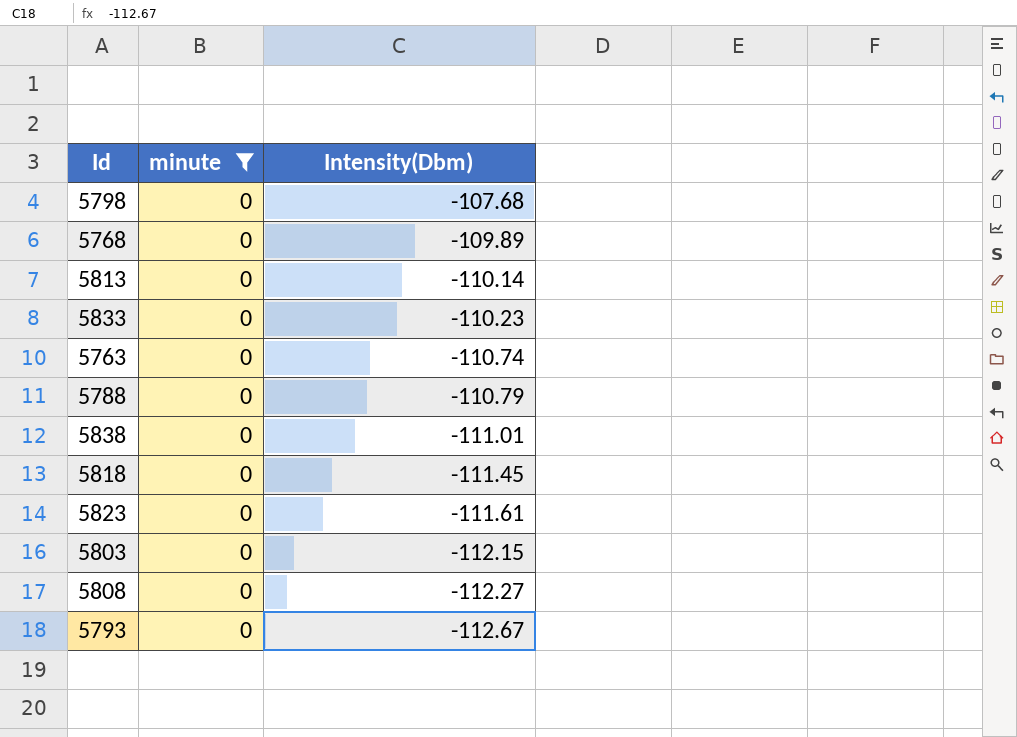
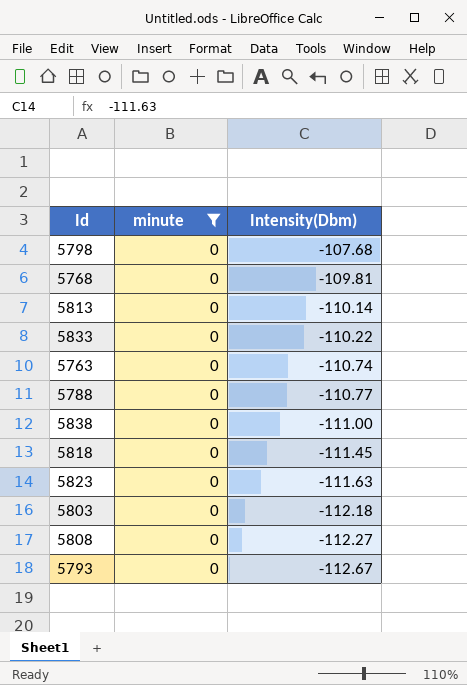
5768 | Intensity(Dbm): -109.89 -> -109.81
5833 | Intensity(Dbm): -110.23 -> -110.22
5788 | Intensity(Dbm): -110.79 -> -110.77
5838 | Intensity(Dbm): -111.01 -> -111.00
5823 | Intensity(Dbm): -111.61 -> -111.63
5803 | Intensity(Dbm): -112.15 -> -112.18

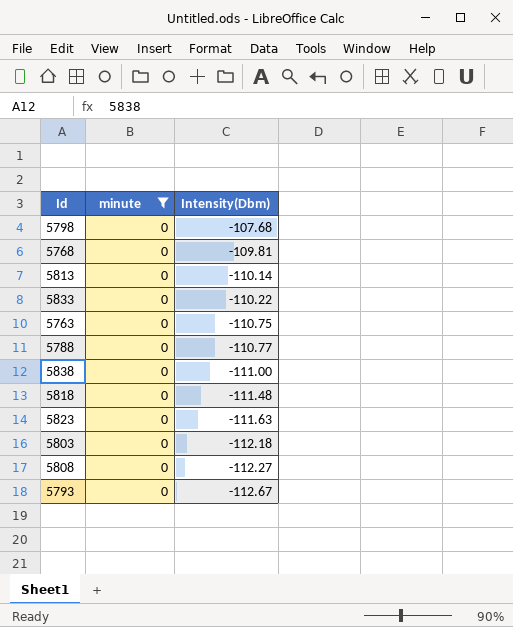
5763 | Intensity(Dbm): -110.74 -> -110.75
5818 | Intensity(Dbm): -111.45 -> -111.48

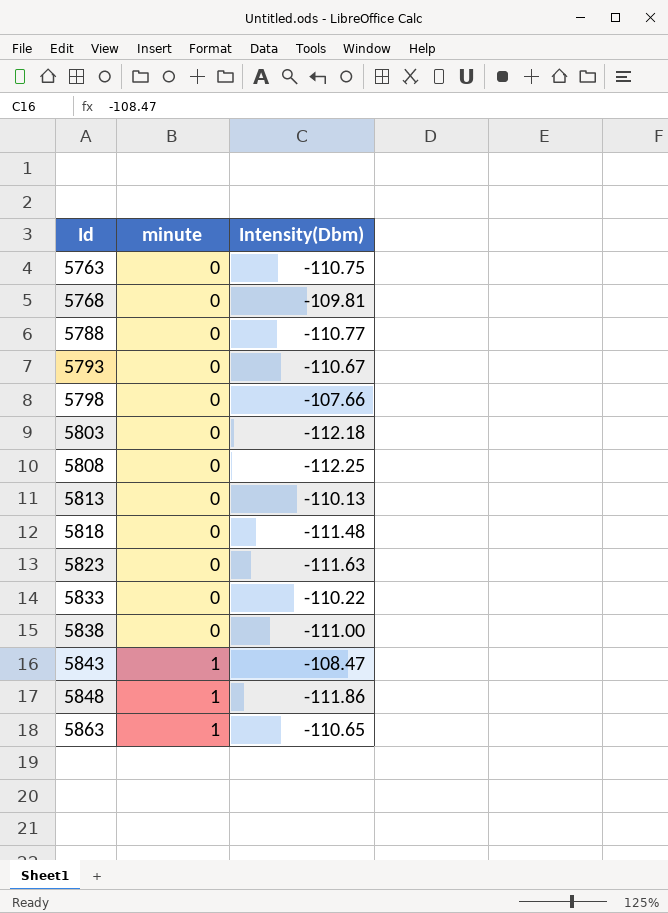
filter: minute = 0 -> none
row order: Intensity(Dbm) descending -> Id ascending
5793 | Intensity(Dbm): -112.67 -> -110.67
5798 | Intensity(Dbm): -107.68 -> -107.66
5808 | Intensity(Dbm): -112.27 -> -112.25
5813 | Intensity(Dbm): -110.14 -> -110.13

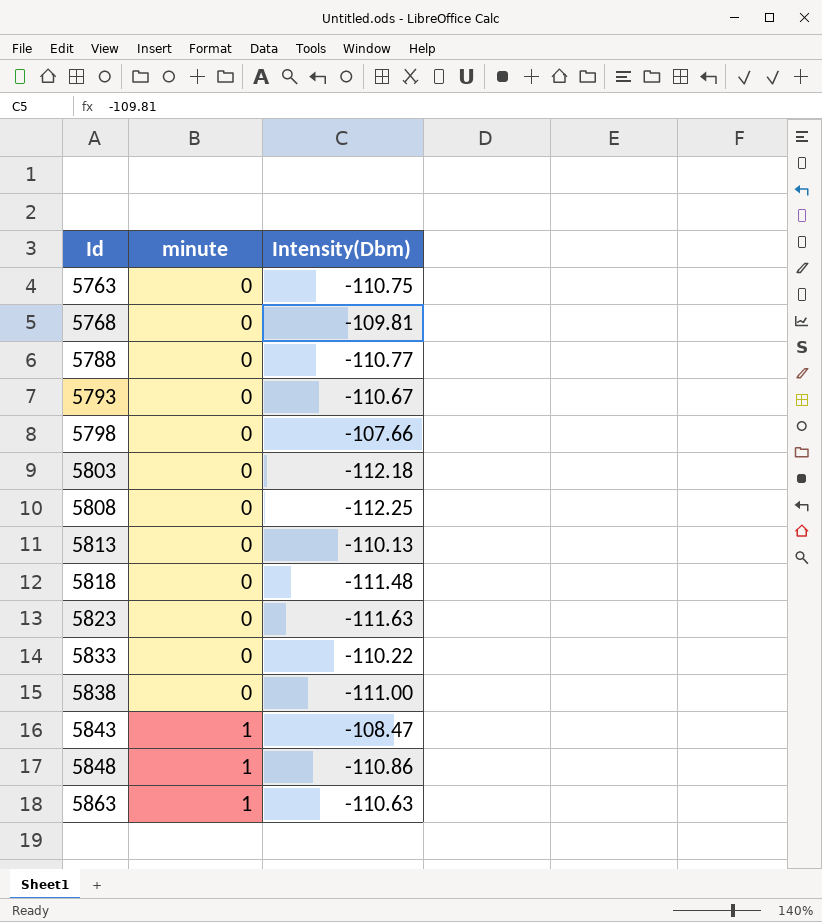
5848 | Intensity(Dbm): -111.86 -> -110.86
5863 | Intensity(Dbm): -110.65 -> -110.63

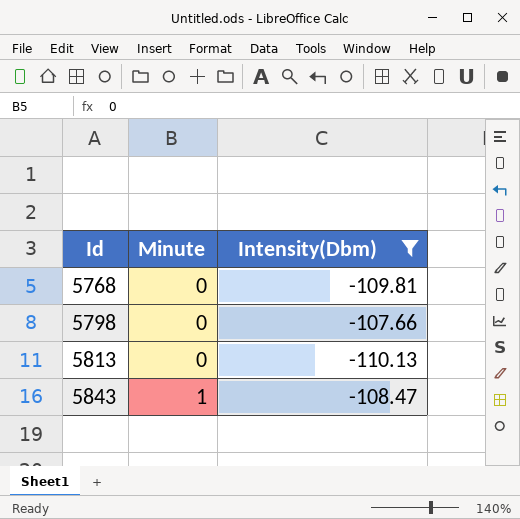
filter: none -> Intensity(Dbm) >= -110.13
column name: minute -> Minute

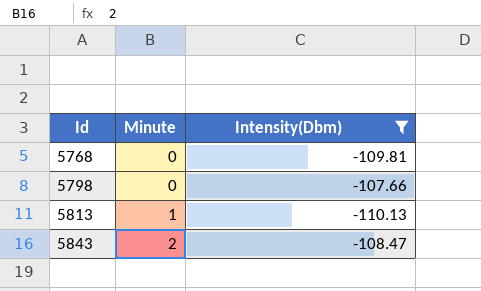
5813 | Minute: 0 -> 1
5843 | Minute: 1 -> 2

